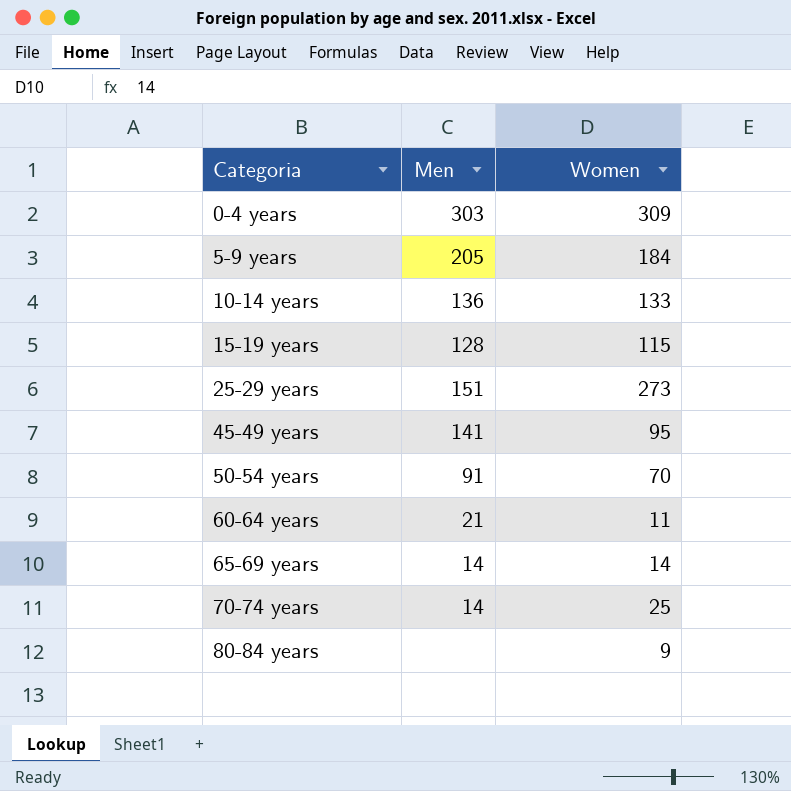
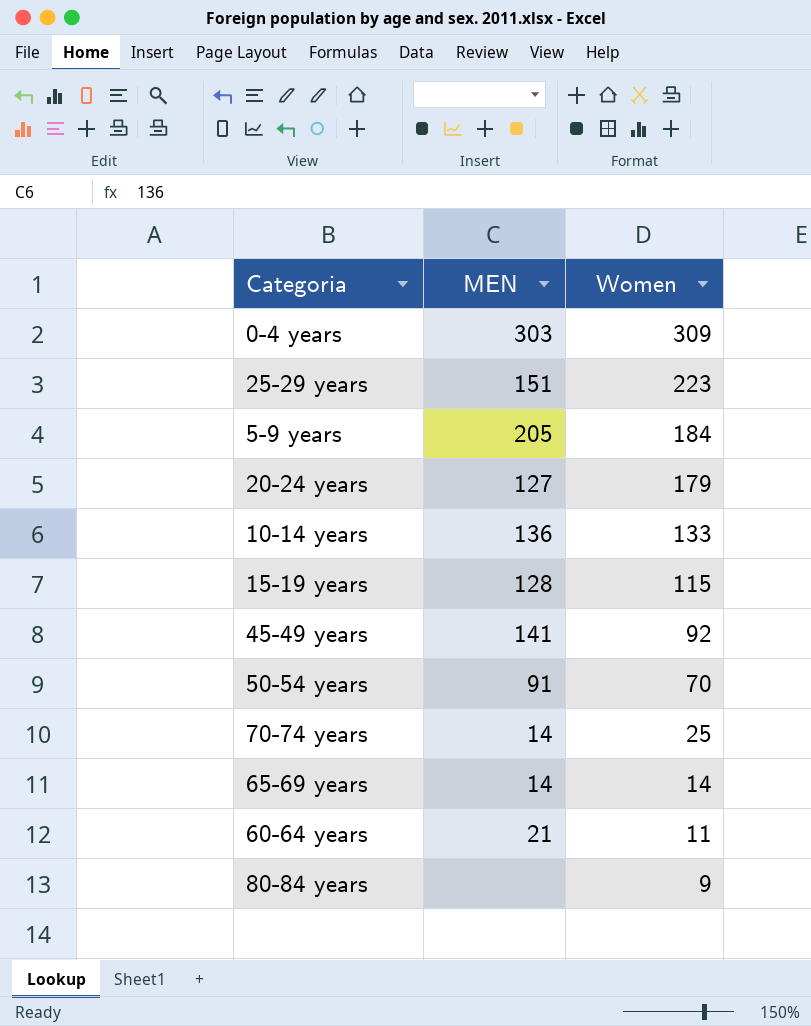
row order: Categoria ascending -> Women descending
column name: Men -> MEN
25-29 years | Women: 273 -> 223
row 20-24 years: none -> 127 | 179
45-49 years | Women: 95 -> 92

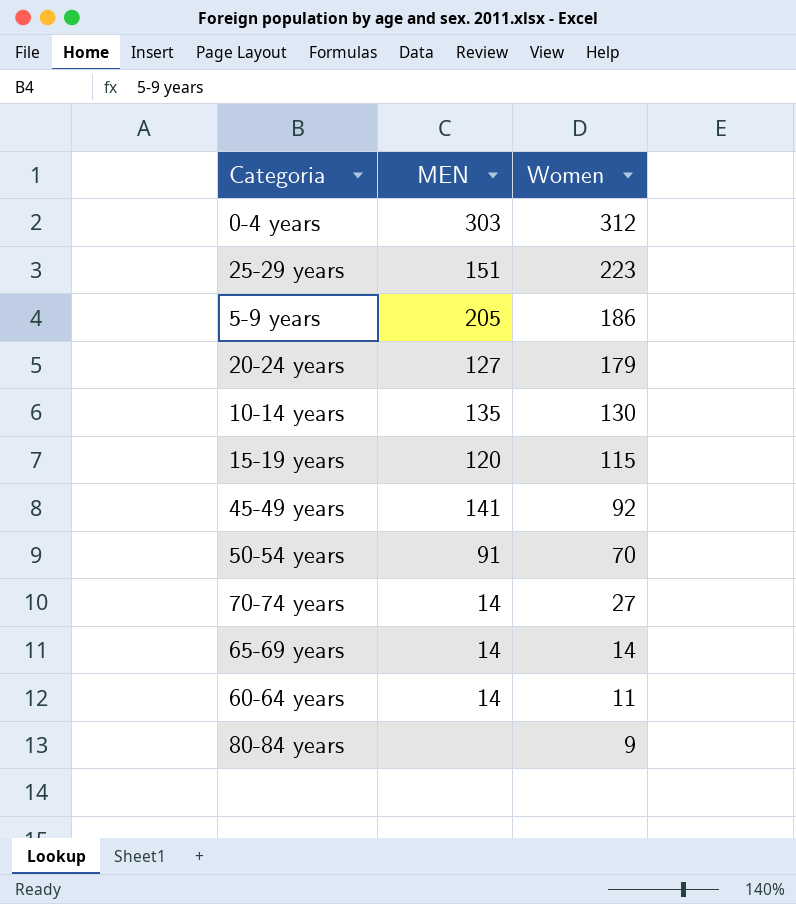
0-4 years | Women: 309 -> 312
5-9 years | Women: 184 -> 186
10-14 years | MEN: 136 -> 135
10-14 years | Women: 133 -> 130
15-19 years | MEN: 128 -> 120
70-74 years | Women: 25 -> 27
60-64 years | MEN: 21 -> 14

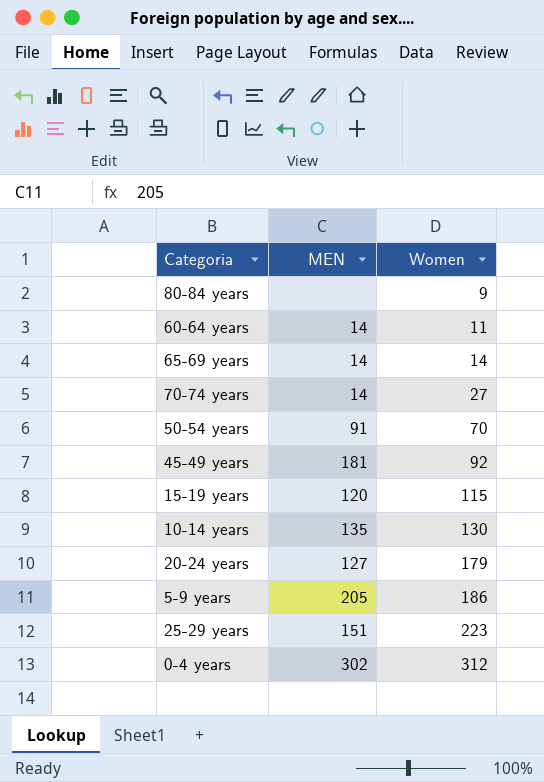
row order: Women descending -> Women ascending
45-49 years | MEN: 141 -> 181
0-4 years | MEN: 303 -> 302

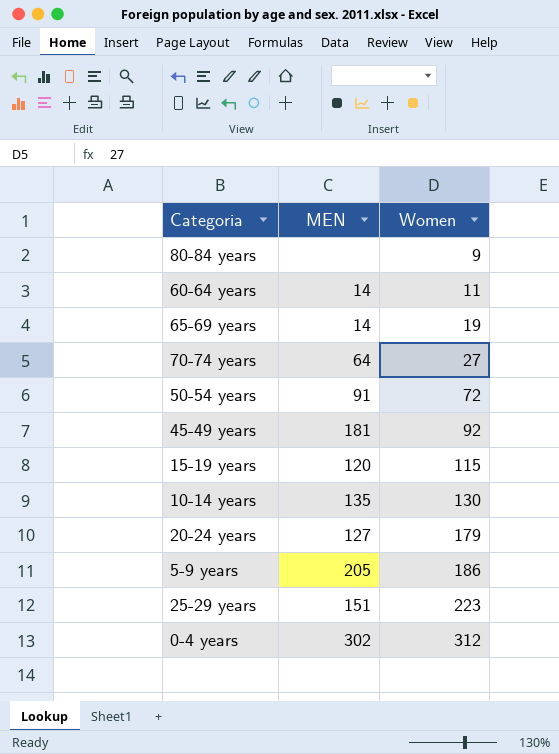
65-69 years | Women: 14 -> 19
70-74 years | MEN: 14 -> 64
50-54 years | Women: 70 -> 72

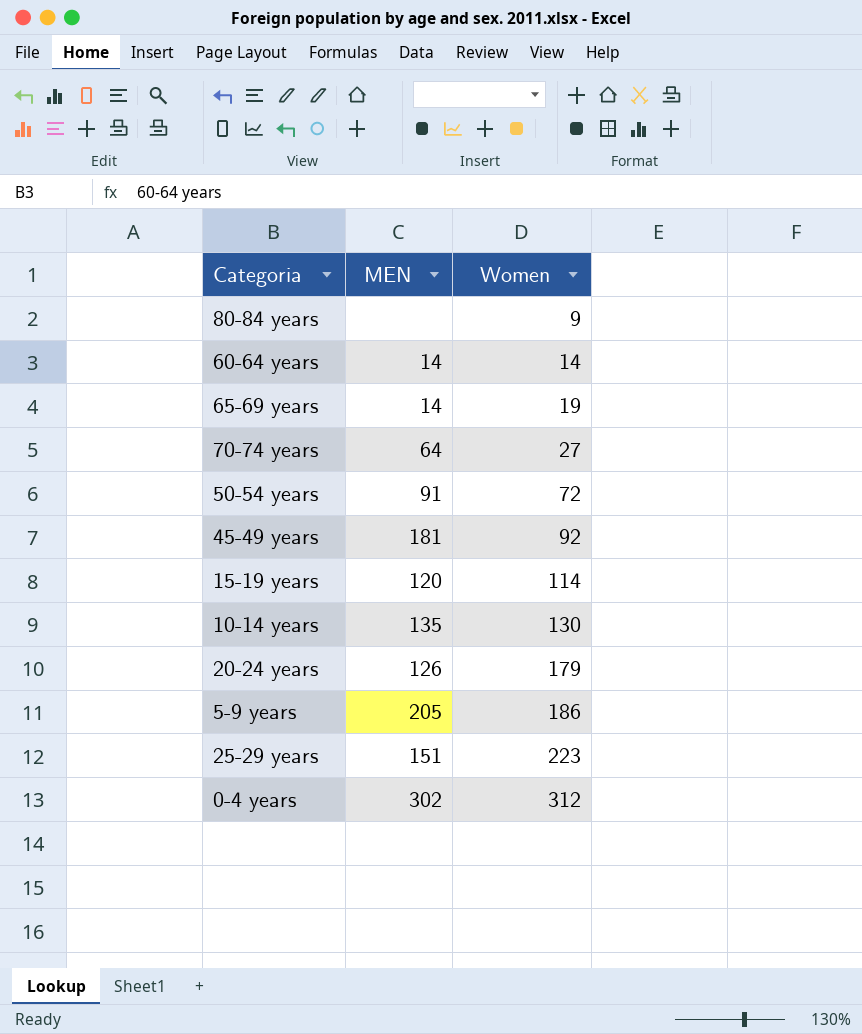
60-64 years | Women: 11 -> 14
15-19 years | Women: 115 -> 114
20-24 years | MEN: 127 -> 126

